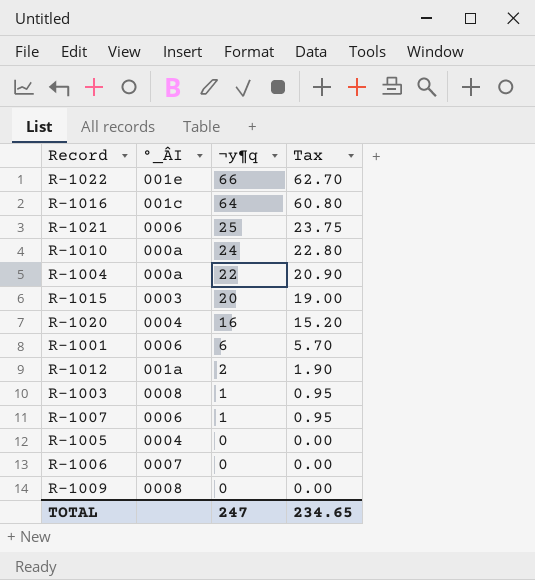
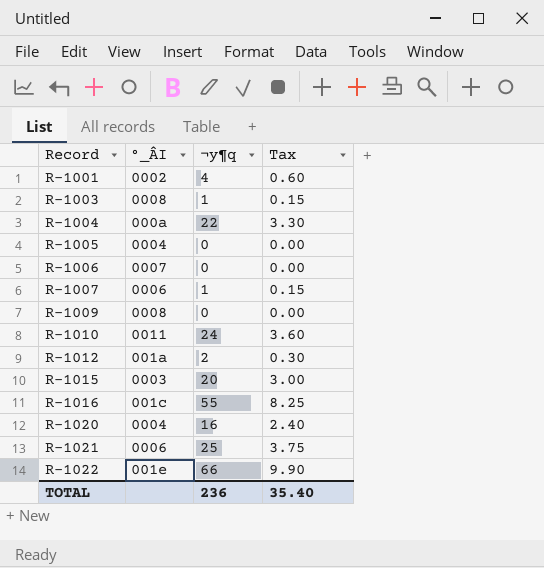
row order: ¬y¶q descending -> Record ascending
column Tax | formula: [¬y¶q] * 0.95 -> [¬y¶q] * 0.15
R-1001 | °_ÂI: 0006 -> 0002
R-1001 | ¬y¶q: 6 -> 4
R-1010 | °_ÂI: 000a -> 0011
R-1016 | ¬y¶q: 64 -> 55
TOTAL | ¬y¶q: 247 -> 236
TOTAL | Tax: 234.65 -> 35.40

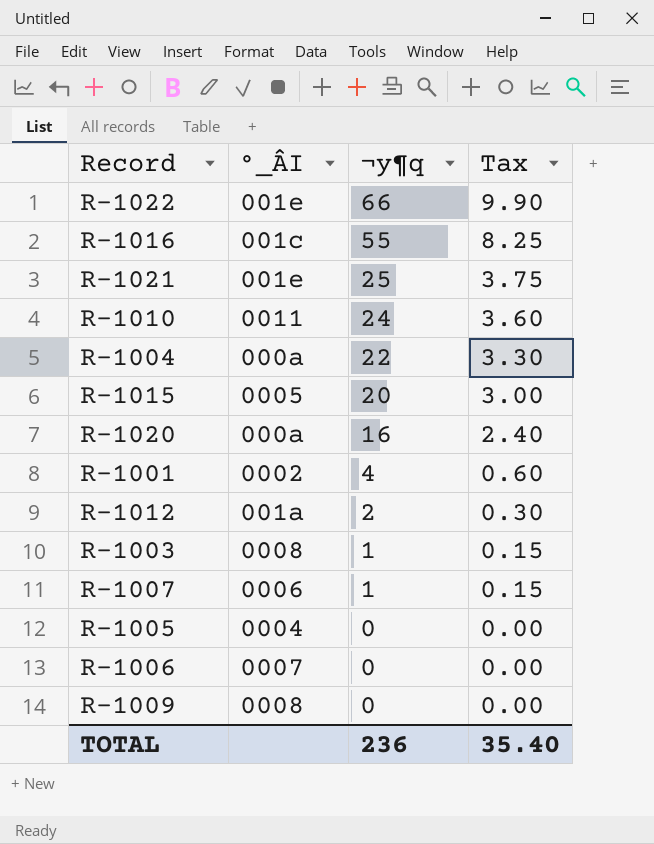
row order: Record ascending -> ¬y¶q descending
R-1021 | °_ÂI: 0006 -> 001e
R-1015 | °_ÂI: 0003 -> 0005
R-1020 | °_ÂI: 0004 -> 000a

